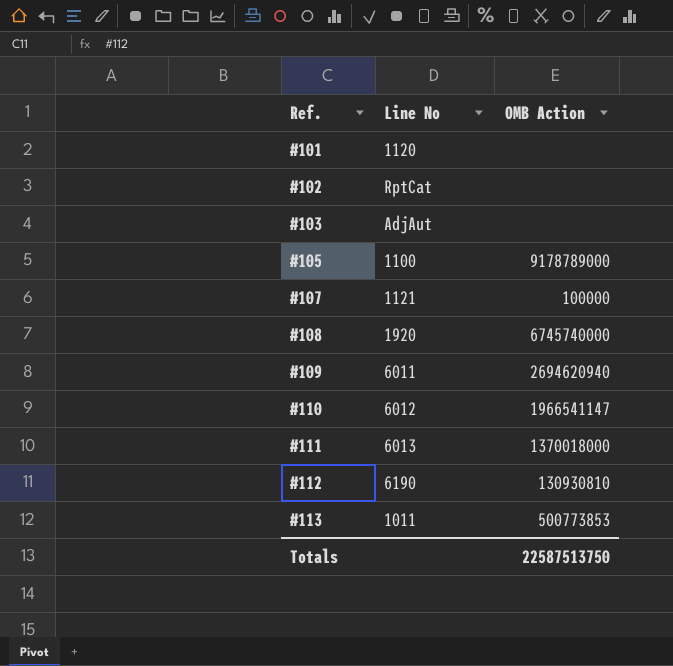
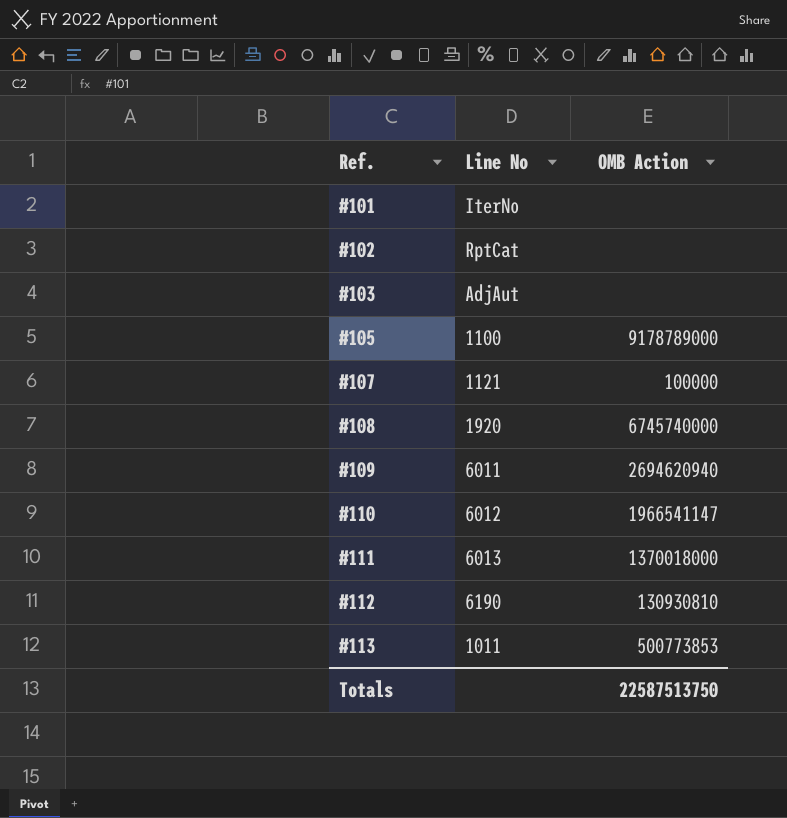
#101 | Line No: 1120 -> IterNo

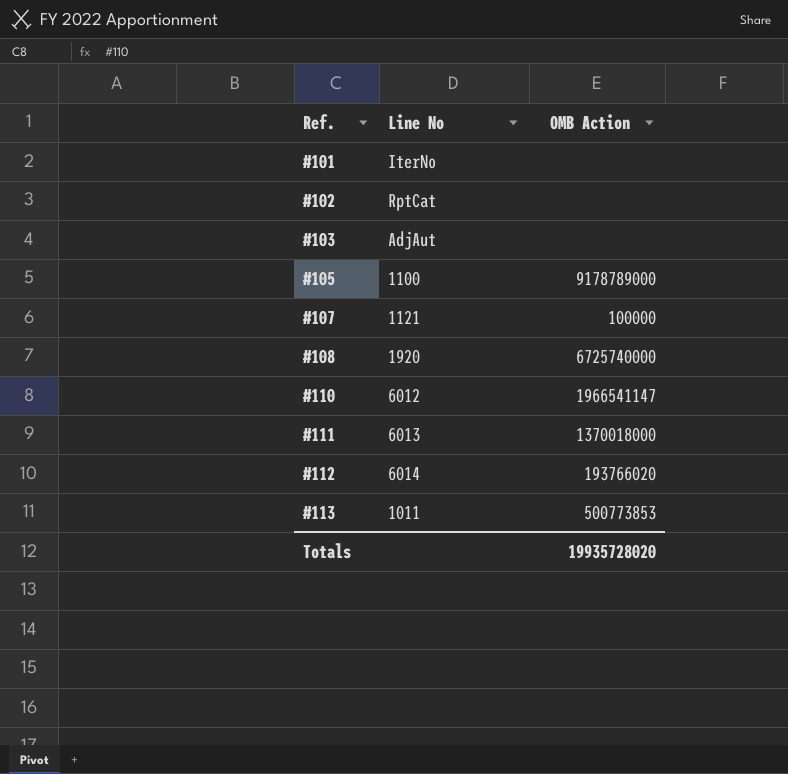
row #109: 6011 | 2694620940 -> none
#108 | OMB Action: 6745740000 -> 6725740000
#112 | Line No: 6190 -> 6014
#112 | OMB Action: 130930810 -> 193766020
Totals | OMB Action: 22587513750 -> 19935728020

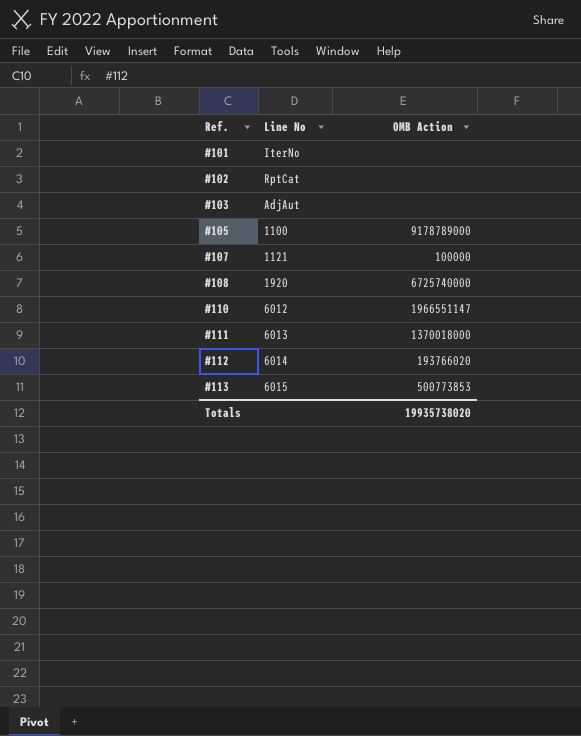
#110 | OMB Action: 1966541147 -> 1966551147
#113 | Line No: 1011 -> 6015
Totals | OMB Action: 19935728020 -> 19935738020

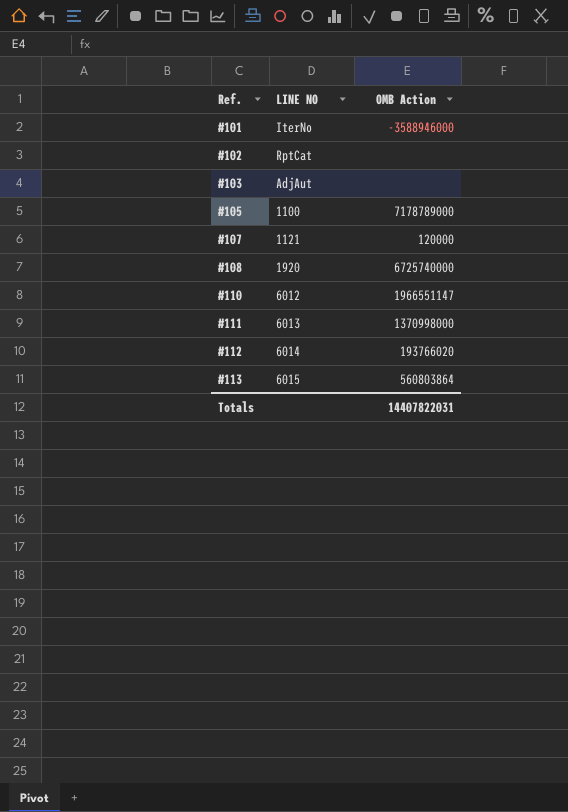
column name: Line No -> LINE NO
#101 | OMB Action: none -> -3588946000
#105 | OMB Action: 9178789000 -> 7178789000
#107 | OMB Action: 100000 -> 120000
#111 | OMB Action: 1370018000 -> 1370998000
#113 | OMB Action: 500773853 -> 560803864
Totals | OMB Action: 19935738020 -> 14407822031

